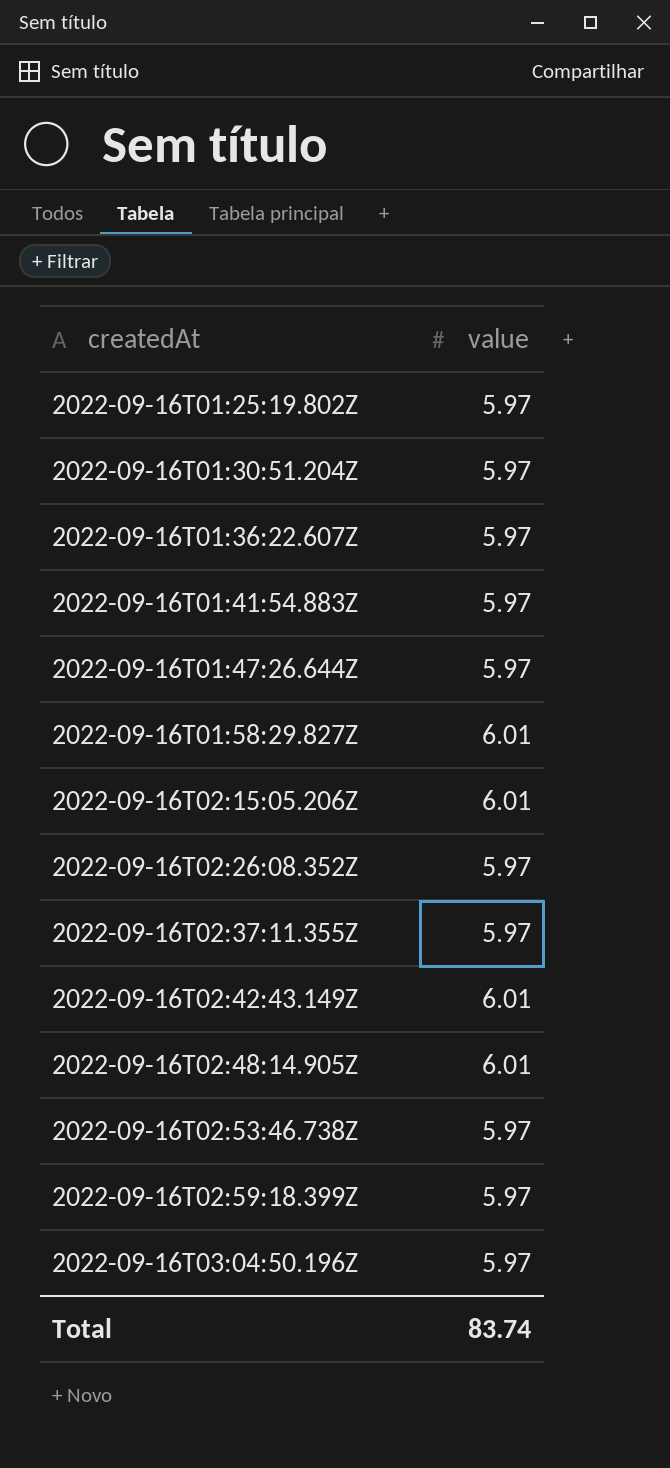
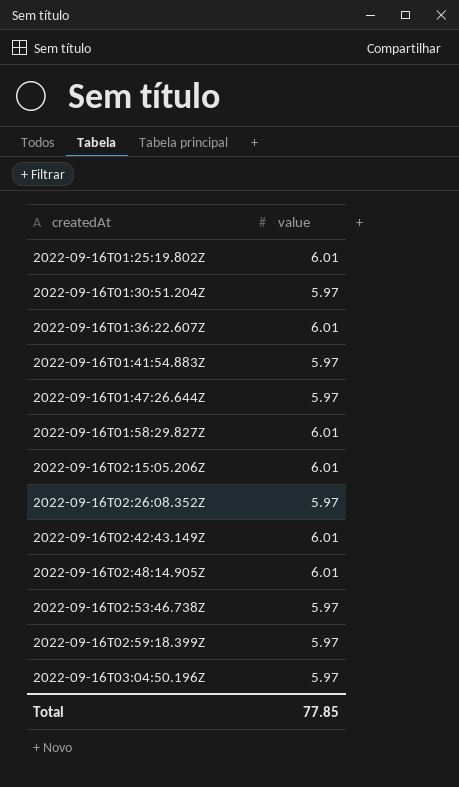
row 2022-09-16T02:37:11.355Z: 5.97 -> none
2022-09-16T01:25:19.802Z | value: 5.97 -> 6.01
2022-09-16T01:36:22.607Z | value: 5.97 -> 6.01
Total | value: 83.74 -> 77.85

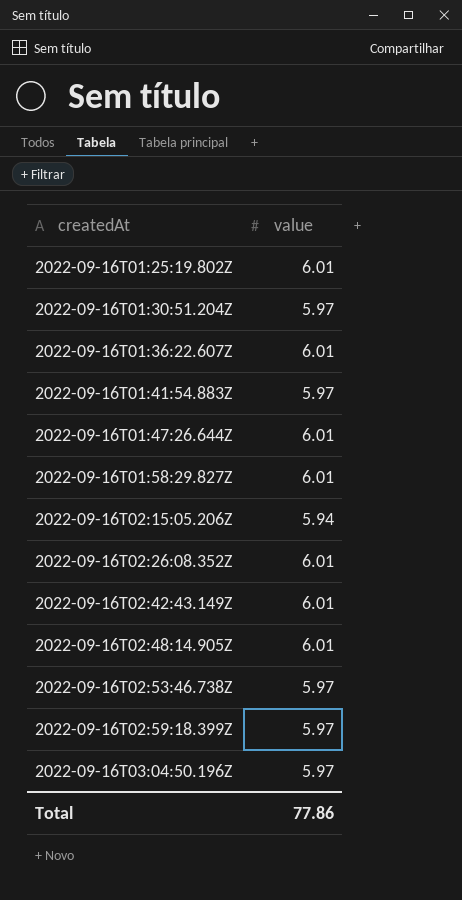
2022-09-16T01:47:26.644Z | value: 5.97 -> 6.01
2022-09-16T02:15:05.206Z | value: 6.01 -> 5.94
2022-09-16T02:26:08.352Z | value: 5.97 -> 6.01
Total | value: 77.85 -> 77.86

